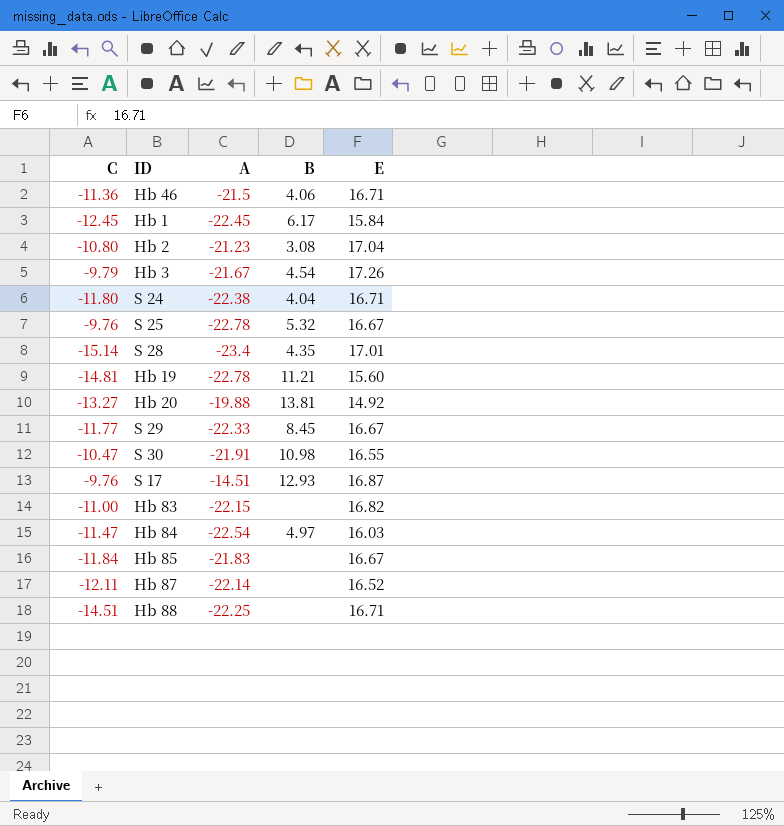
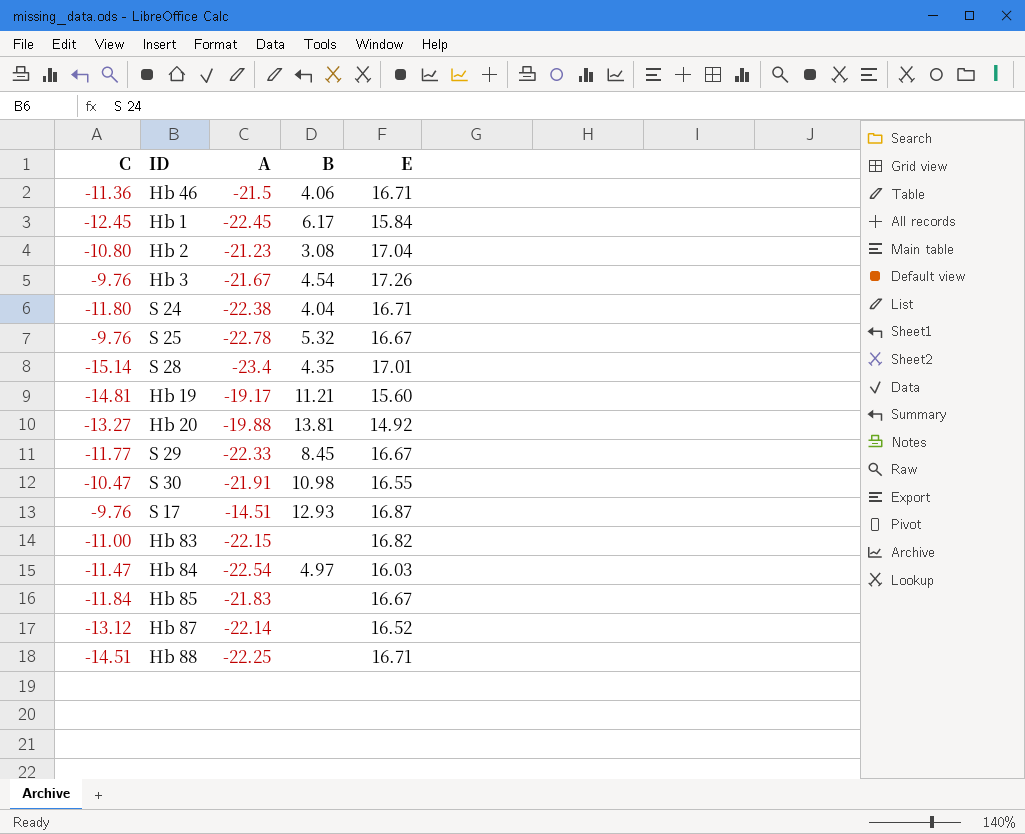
Hb 3 | C: -9.79 -> -9.76
Hb 19 | A: -22.78 -> -19.17
Hb 87 | C: -12.11 -> -13.12

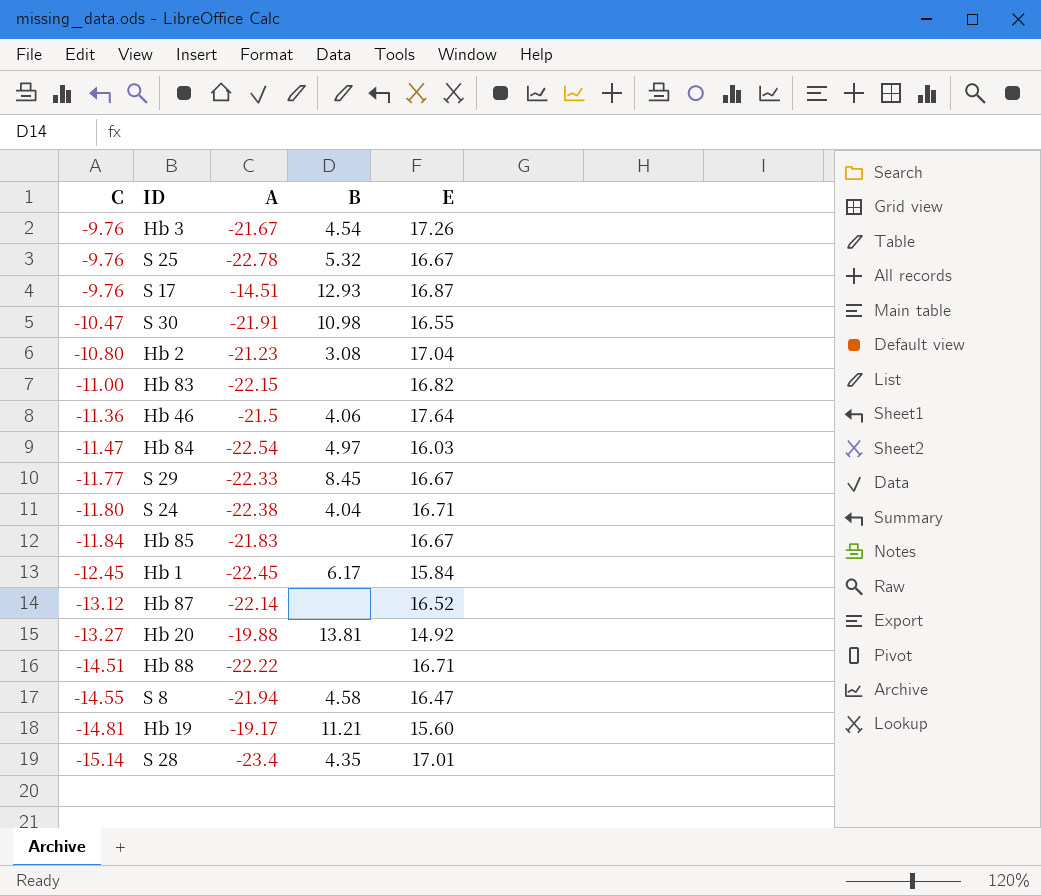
row order: none -> C descending
Hb 46 | E: 16.71 -> 17.64
Hb 88 | A: -22.25 -> -22.22
row S 8: none -> -14.55 | -21.94 | 4.58 | 16.47

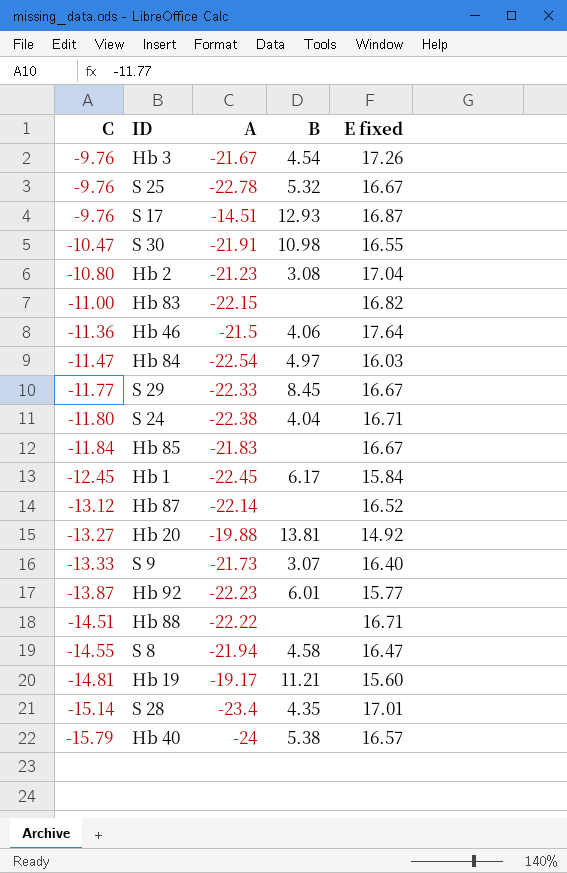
column name: E -> E fixed
row S 9: none -> -13.33 | -21.73 | 3.07 | 16.40
row Hb 92: none -> -13.87 | -22.23 | 6.01 | 15.77
row Hb 40: none -> -15.79 | -24 | 5.38 | 16.57

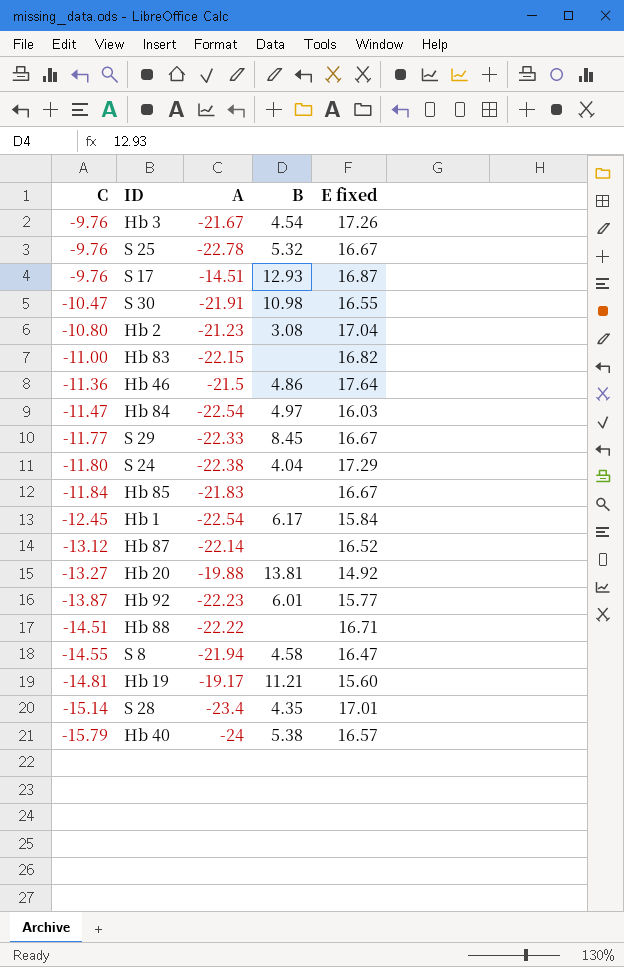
row S 9: -13.33 | -21.73 | 3.07 | 16.40 -> none
Hb 46 | B: 4.06 -> 4.86
S 24 | E fixed: 16.71 -> 17.29
Hb 1 | A: -22.45 -> -22.54

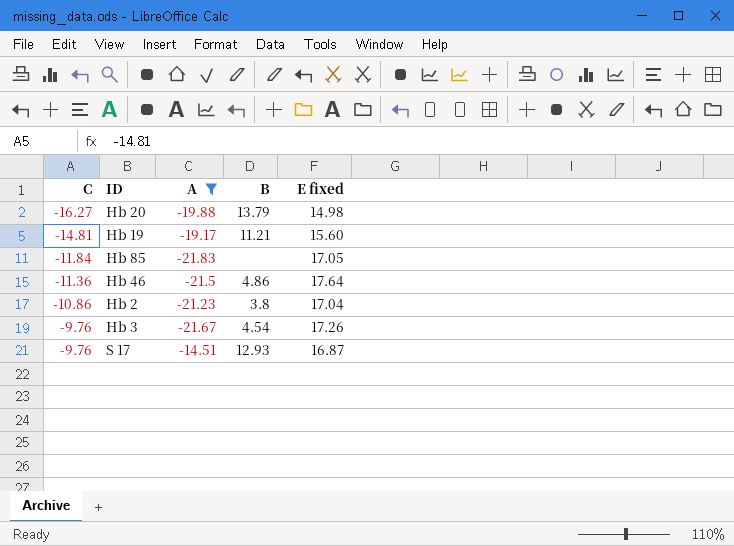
filter: none -> A >= -21.83
row order: C descending -> C ascending
Hb 20 | C: -13.27 -> -16.27
Hb 20 | B: 13.81 -> 13.79
Hb 20 | E fixed: 14.92 -> 14.98
Hb 85 | E fixed: 16.67 -> 17.05
Hb 2 | C: -10.80 -> -10.86
Hb 2 | B: 3.08 -> 3.8

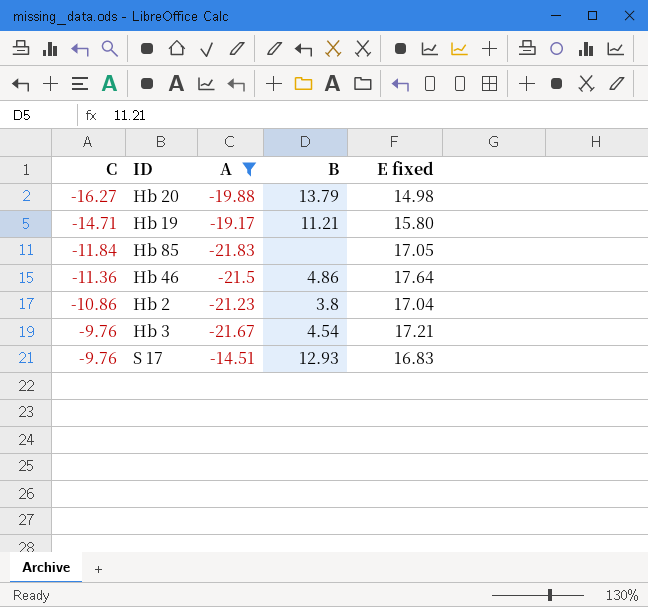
Hb 19 | C: -14.81 -> -14.71
Hb 19 | E fixed: 15.60 -> 15.80
Hb 3 | E fixed: 17.26 -> 17.21
S 17 | E fixed: 16.87 -> 16.83

